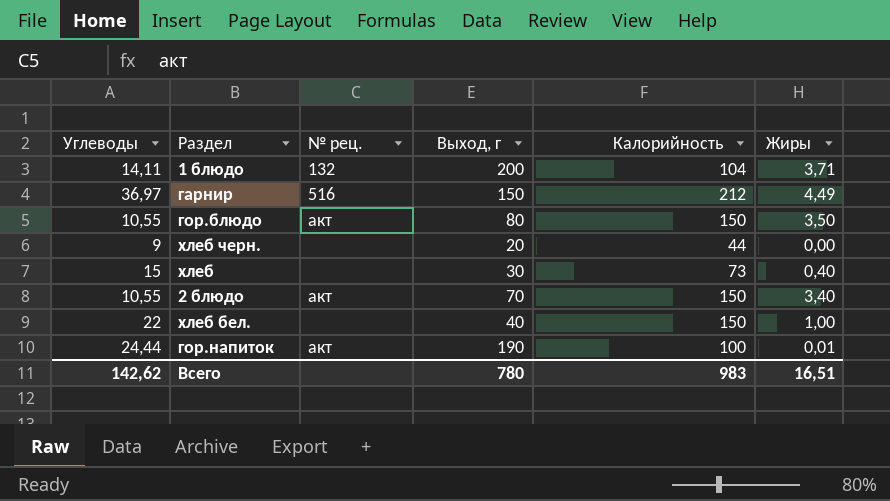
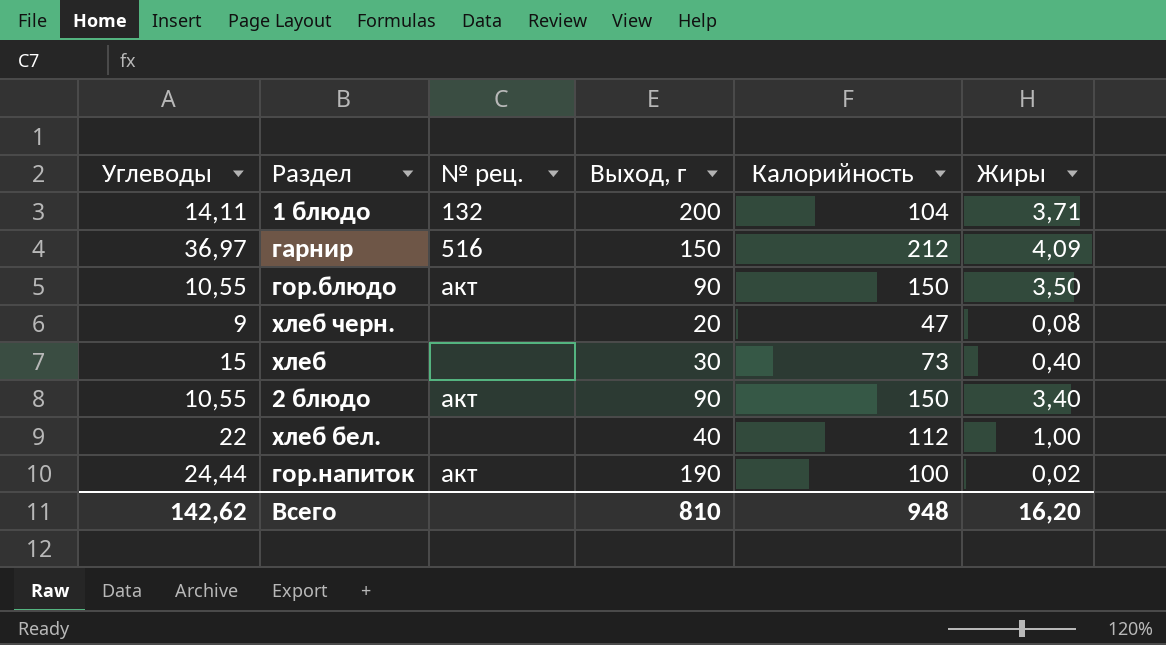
гарнир | Жиры: 4,49 -> 4,09
гор.блюдо | Выход, г: 80 -> 90
хлеб черн. | Калорийность: 44 -> 47
хлеб черн. | Жиры: 0,00 -> 0,08
2 блюдо | Выход, г: 70 -> 90
хлеб бел. | Калорийность: 150 -> 112
гор.напиток | Жиры: 0,01 -> 0,02
Всего | Выход, г: 780 -> 810
Всего | Калорийность: 983 -> 948
Всего | Жиры: 16,51 -> 16,20

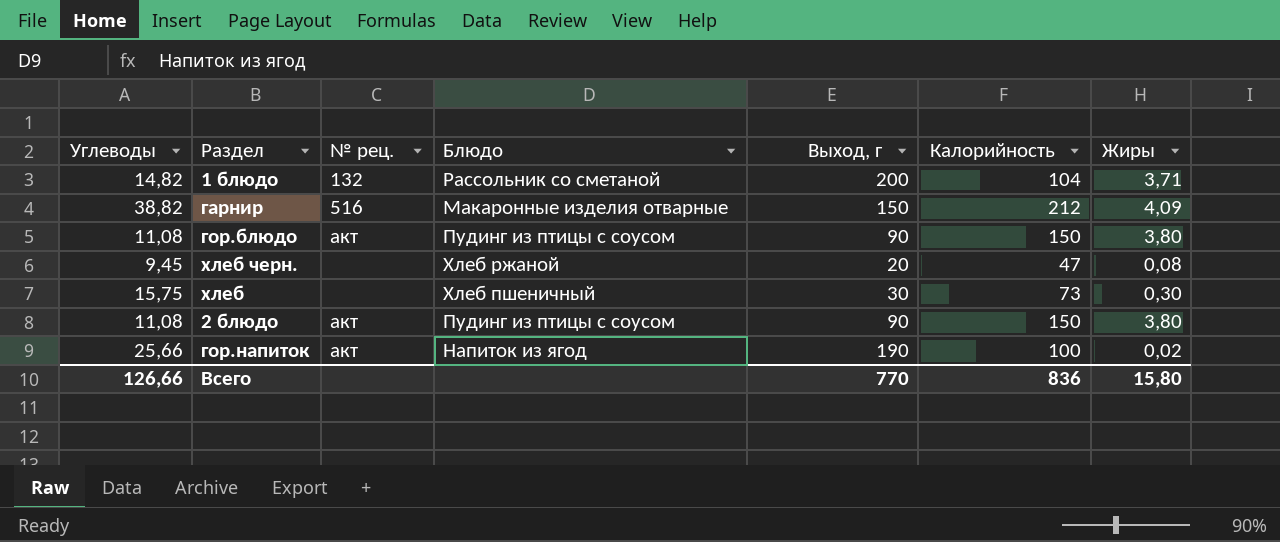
column Блюдо | position: none -> 4
row хлеб бел.: 22 | none | 40 | 112 | 1,00 -> none
1 блюдо | Углеводы: 14,11 -> 14,82
гарнир | Углеводы: 36,97 -> 38,82
гор.блюдо | Углеводы: 10,55 -> 11,08
гор.блюдо | Жиры: 3,50 -> 3,80
хлеб черн. | Углеводы: 9 -> 9,45
хлеб | Углеводы: 15 -> 15,75
хлеб | Жиры: 0,40 -> 0,30
2 блюдо | Углеводы: 10,55 -> 11,08
2 блюдо | Жиры: 3,40 -> 3,80
гор.напиток | Углеводы: 24,44 -> 25,66
Всего | Углеводы: 142,62 -> 126,66
Всего | Выход, г: 810 -> 770
Всего | Калорийность: 948 -> 836
Всего | Жиры: 16,20 -> 15,80

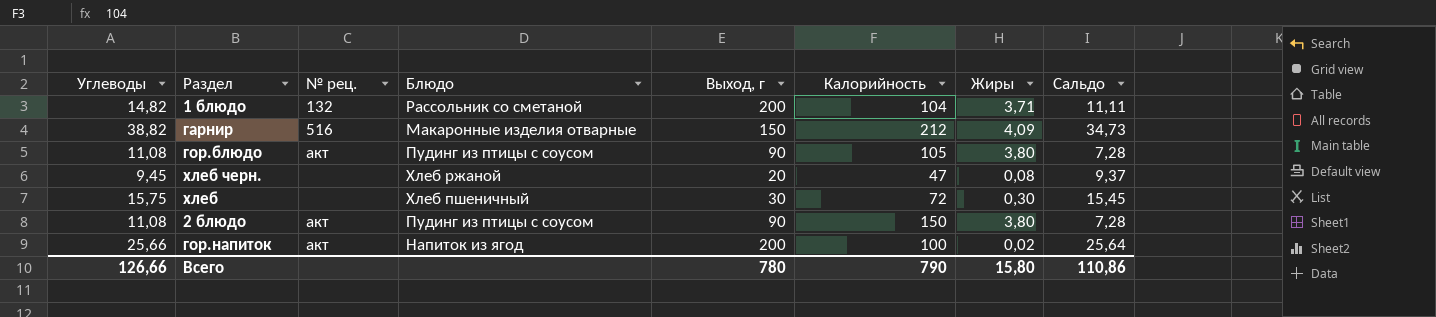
column Сальдо | formula: none -> [Углеводы] - [Жиры]
гор.блюдо | Калорийность: 150 -> 105
хлеб | Калорийность: 73 -> 72
гор.напиток | Выход, г: 190 -> 200
Всего | Выход, г: 770 -> 780
Всего | Калорийность: 836 -> 790

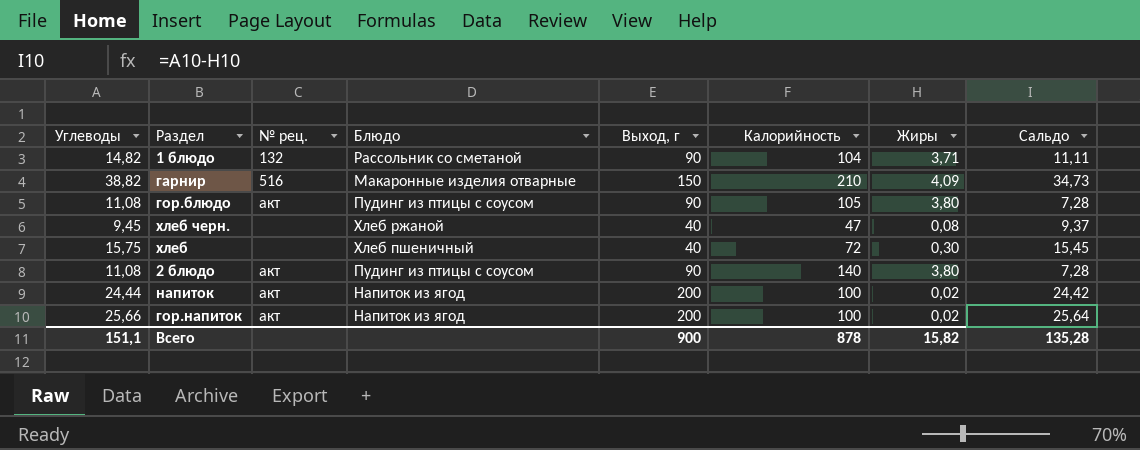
1 блюдо | Выход, г: 200 -> 90
гарнир | Калорийность: 212 -> 210
хлеб черн. | Выход, г: 20 -> 40
хлеб | Выход, г: 30 -> 40
2 блюдо | Калорийность: 150 -> 140
row напиток: none -> 24,44 | акт | Напиток из ягод | 200 | 100 | 0,02 | 24,42
Всего | Углеводы: 126,66 -> 151,1
Всего | Выход, г: 780 -> 900
Всего | Калорийность: 790 -> 878
Всего | Жиры: 15,80 -> 15,82
Всего | Сальдо: 110,86 -> 135,28

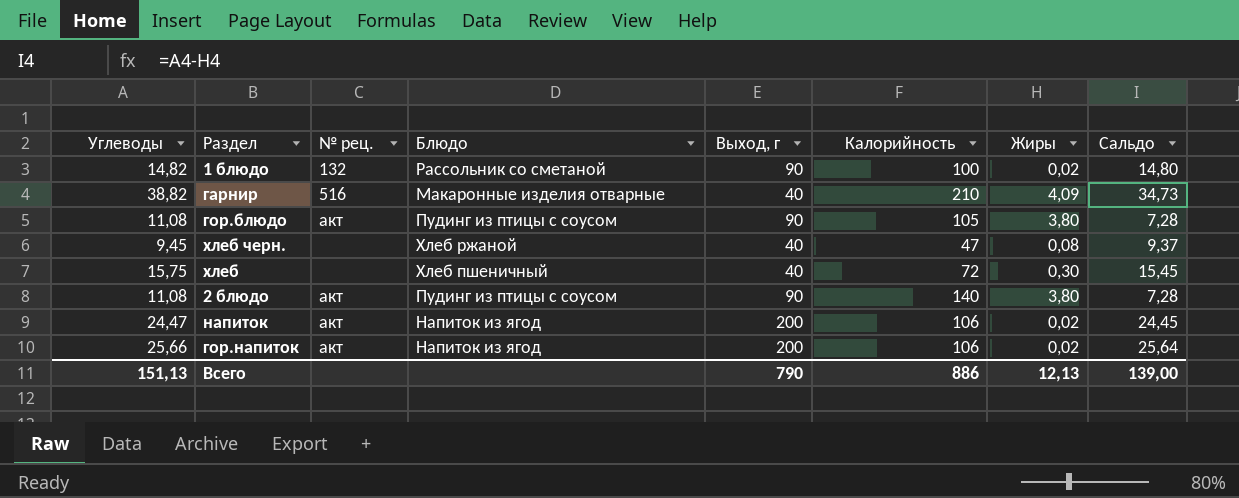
1 блюдо | Калорийность: 104 -> 100
1 блюдо | Жиры: 3,71 -> 0,02
1 блюдо | Сальдо: 11,11 -> 14,80
гарнир | Выход, г: 150 -> 40
напиток | Углеводы: 24,44 -> 24,47
напиток | Калорийность: 100 -> 106
напиток | Сальдо: 24,42 -> 24,45
гор.напиток | Калорийность: 100 -> 106
Всего | Углеводы: 151,1 -> 151,13
Всего | Выход, г: 900 -> 790
Всего | Калорийность: 878 -> 886
Всего | Жиры: 15,82 -> 12,13
Всего | Сальдо: 135,28 -> 139,00

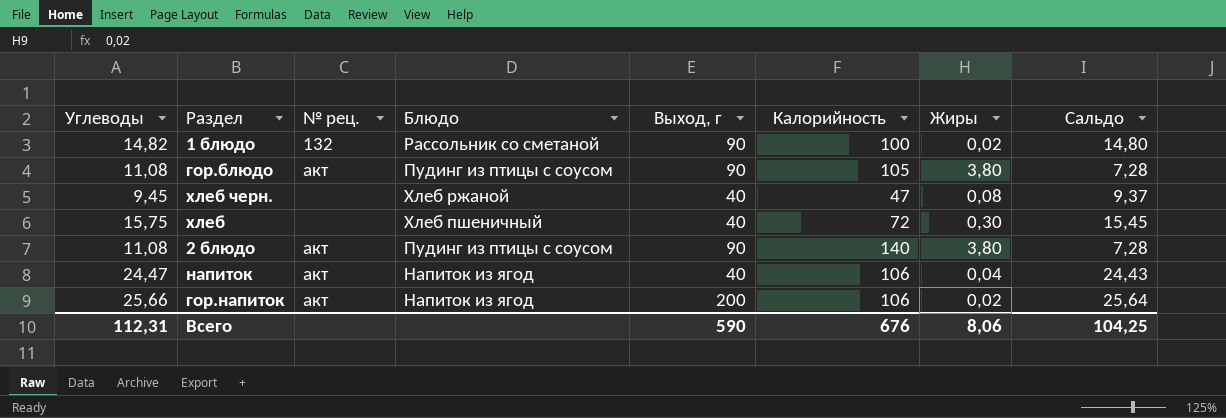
row гарнир: 38,82 | 516 | Макаронные изделия отварные | 40 | 210 | 4,09 | 34,73 -> none
напиток | Выход, г: 200 -> 40
напиток | Жиры: 0,02 -> 0,04
напиток | Сальдо: 24,45 -> 24,43
Всего | Углеводы: 151,13 -> 112,31
Всего | Выход, г: 790 -> 590
Всего | Калорийность: 886 -> 676
Всего | Жиры: 12,13 -> 8,06
Всего | Сальдо: 139,00 -> 104,25

